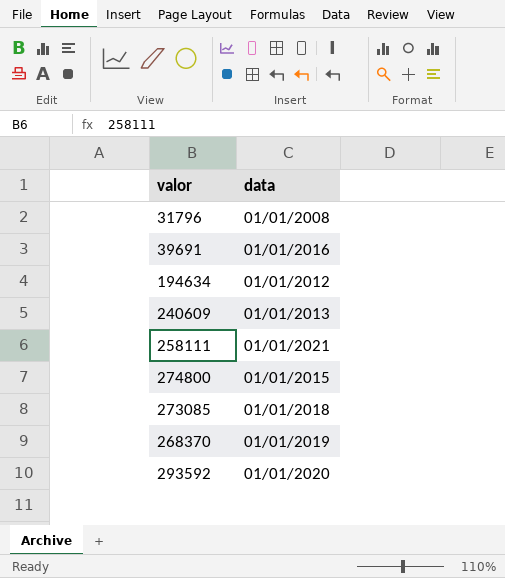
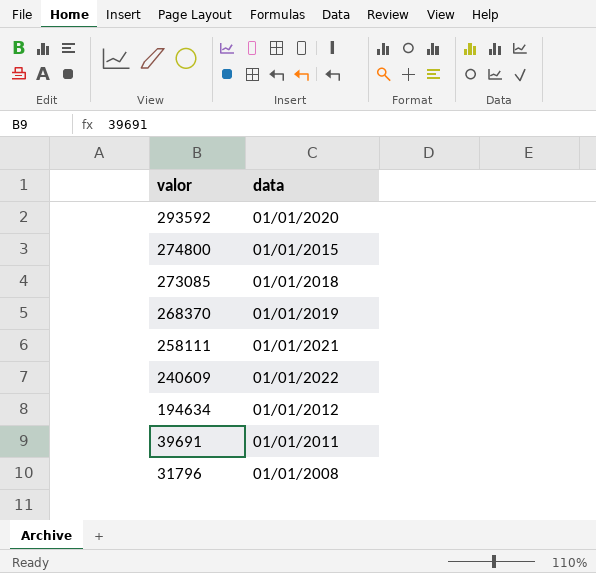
row order: none -> valor descending
240609 | data: 01/01/2013 -> 01/01/2022
39691 | data: 01/01/2016 -> 01/01/2011

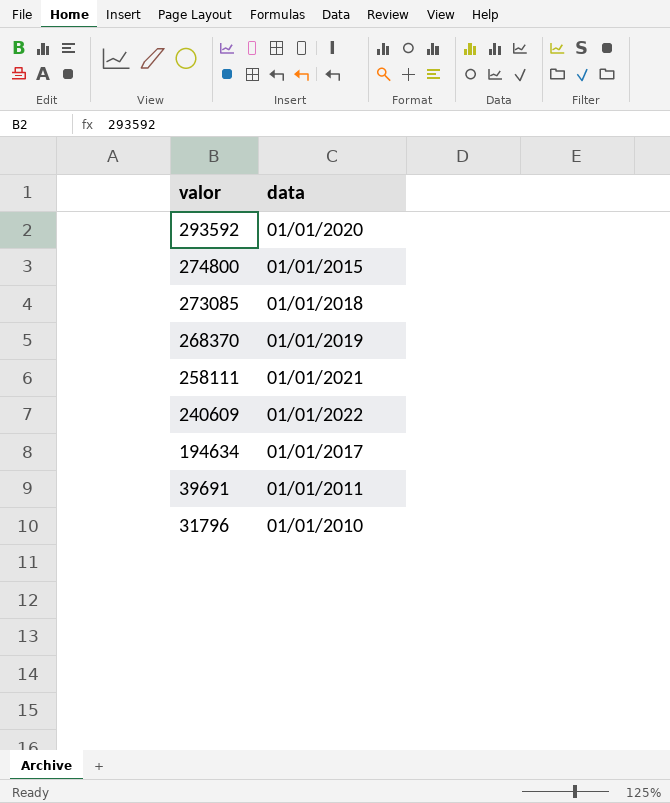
194634 | data: 01/01/2012 -> 01/01/2017
31796 | data: 01/01/2008 -> 01/01/2010

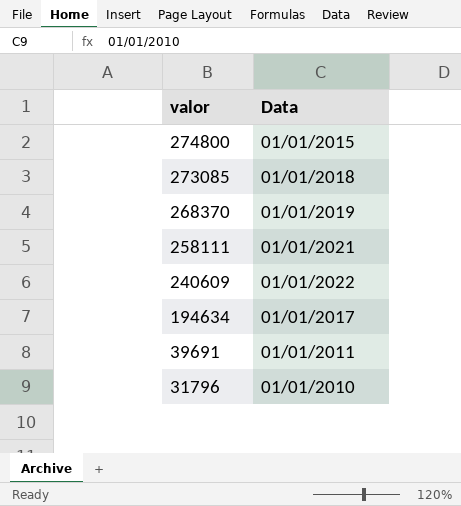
column name: data -> Data
row 293592: 01/01/2020 -> none

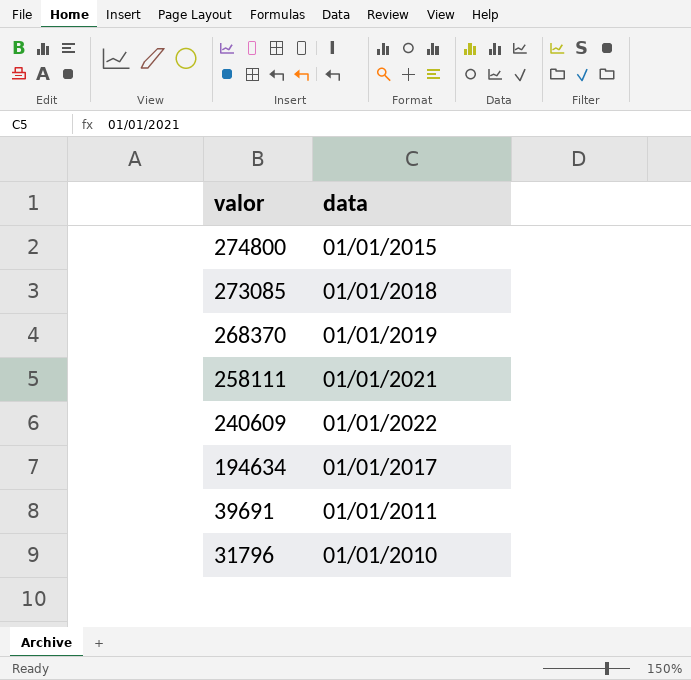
column name: Data -> data

